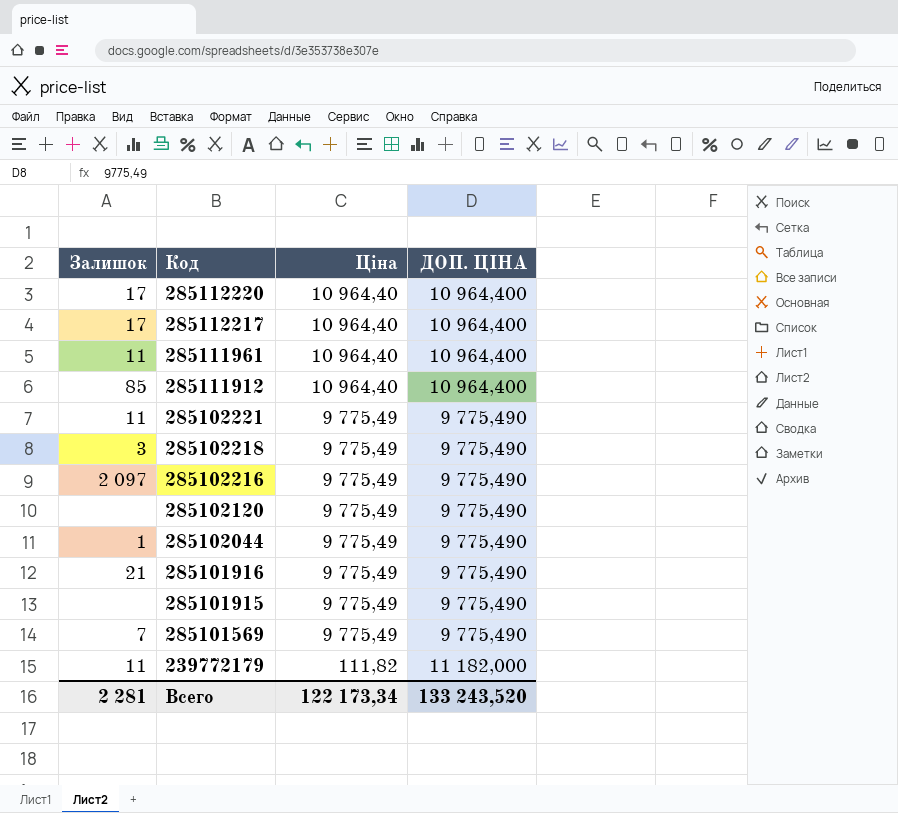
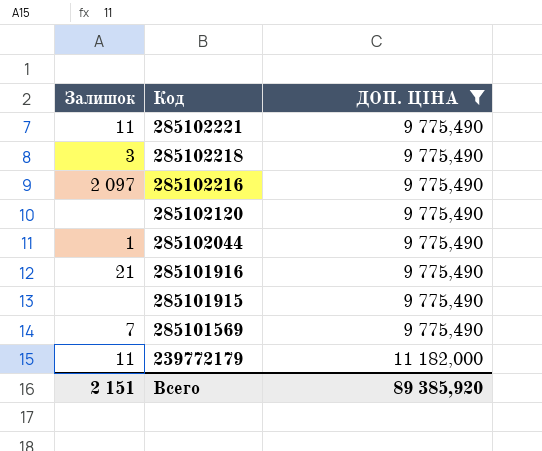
filter: none -> ДОП. ЦІНА != 10 964,400
column Ціна | position: 3 -> none
Всего | Залишок: 2 281 -> 2 151
Всего | ДОП. ЦІНА: 133 243,520 -> 89 385,920

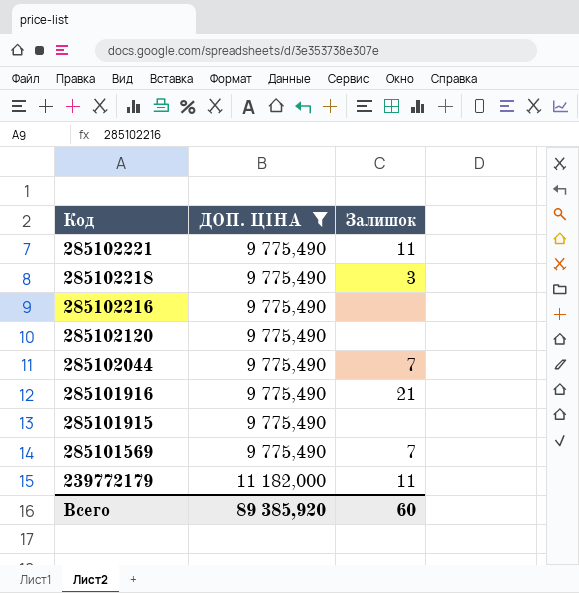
column Залишок | position: 1 -> 3
285102216 | Залишок: 2 097 -> none
285102044 | Залишок: 1 -> 7
Всего | Залишок: 2 151 -> 60

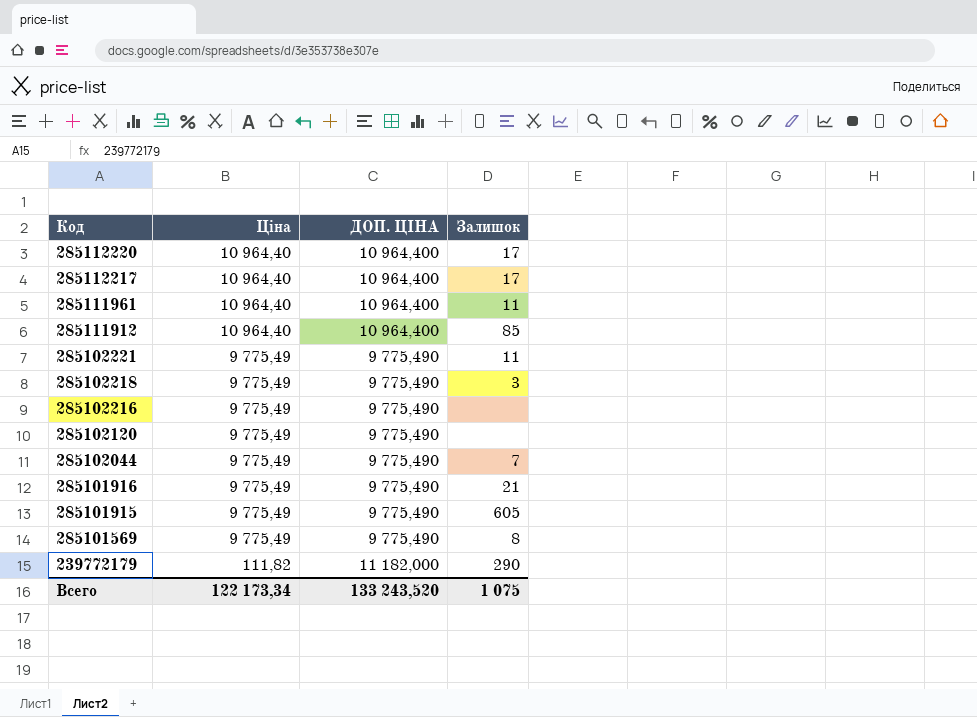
filter: ДОП. ЦІНА != 10 964,400 -> none
column Ціна | position: none -> 2
285101915 | Залишок: none -> 605
285101569 | Залишок: 7 -> 8
239772179 | Залишок: 11 -> 290
Всего | ДОП. ЦІНА: 89 385,920 -> 133 243,520
Всего | Залишок: 60 -> 1 075

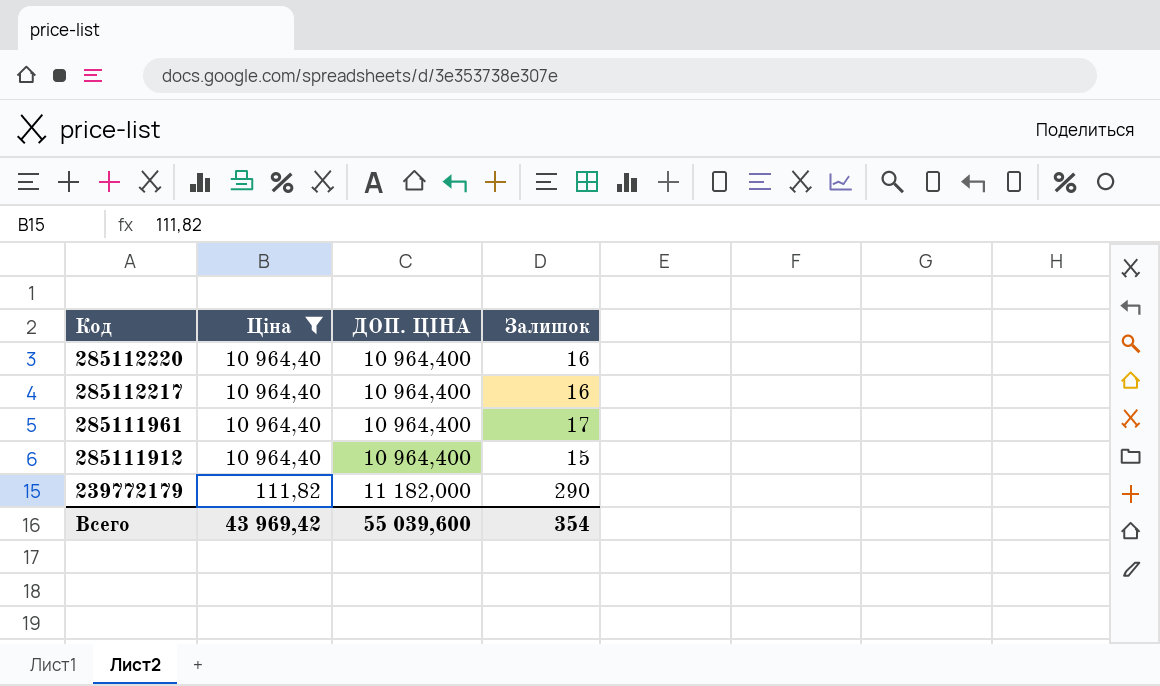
filter: none -> Ціна != 9 775,49
285112220 | Залишок: 17 -> 16
285112217 | Залишок: 17 -> 16
285111961 | Залишок: 11 -> 17
285111912 | Залишок: 85 -> 15
Всего | Ціна: 122 173,34 -> 43 969,42
Всего | ДОП. ЦІНА: 133 243,520 -> 55 039,600
Всего | Залишок: 1 075 -> 354

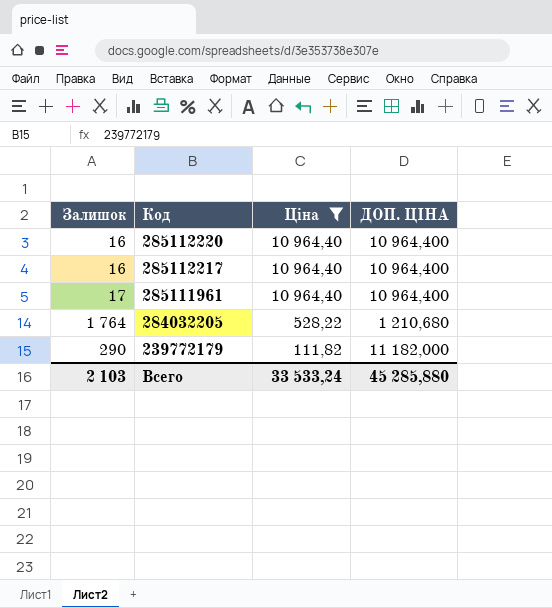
column Залишок | position: 4 -> 1
row 285111912: 10 964,40 | 10 964,400 | 15 -> none
row 284032205: none -> 1 764 | 528,22 | 1 210,680
Всего | Залишок: 354 -> 2 103
Всего | Ціна: 43 969,42 -> 33 533,24
Всего | ДОП. ЦІНА: 55 039,600 -> 45 285,880

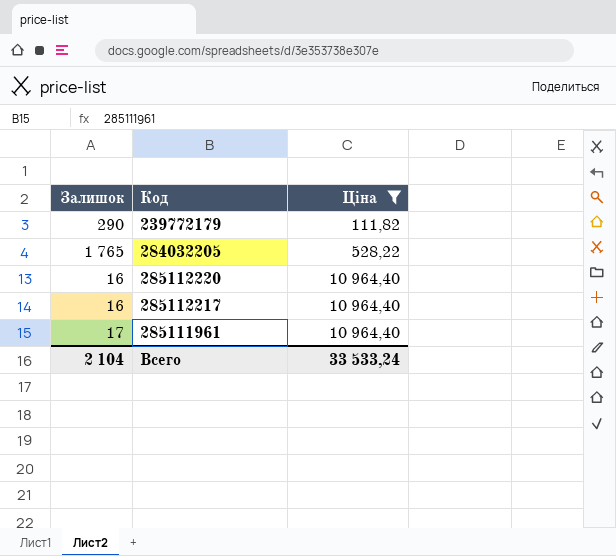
row order: Код descending -> Ціна ascending
column ДОП. ЦІНА | position: 4 -> none
284032205 | Залишок: 1 764 -> 1 765
Всего | Залишок: 2 103 -> 2 104

